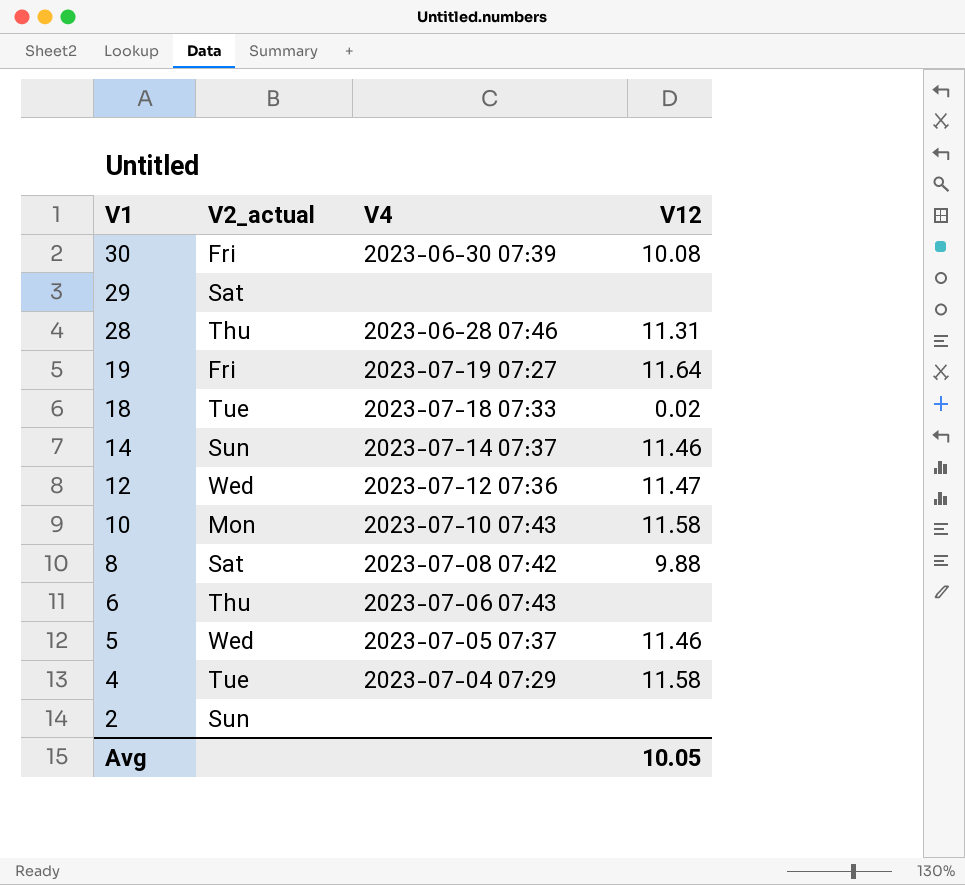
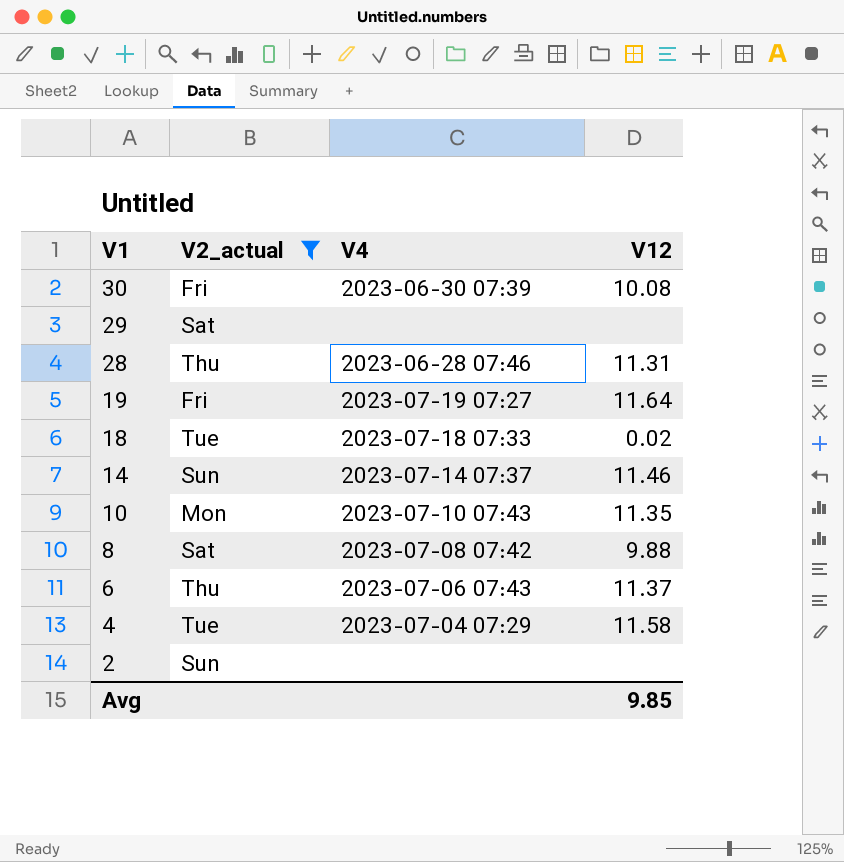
filter: none -> V2_actual != Wed
10 | V12: 11.58 -> 11.35
6 | V12: none -> 11.37
Avg | V12: 10.05 -> 9.85

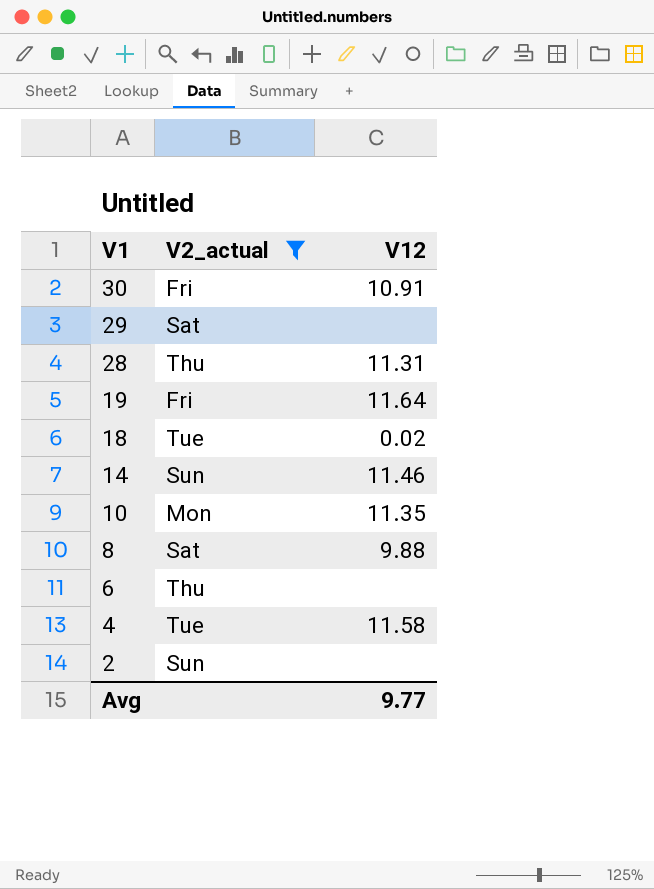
column V4 | position: 3 -> none
30 | V12: 10.08 -> 10.91
6 | V12: 11.37 -> none
Avg | V12: 9.85 -> 9.77

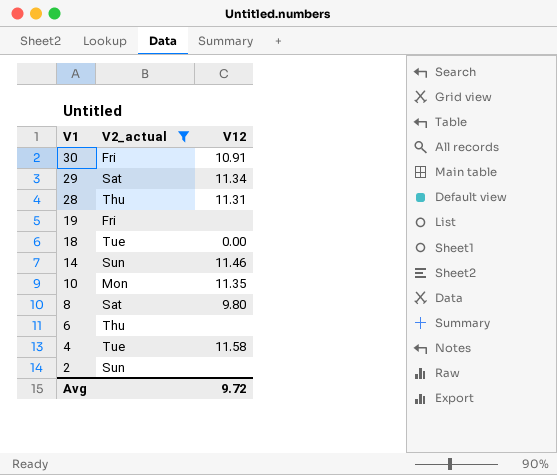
29 | V12: none -> 11.34
19 | V12: 11.64 -> none
18 | V12: 0.02 -> 0.00
8 | V12: 9.88 -> 9.80
Avg | V12: 9.77 -> 9.72

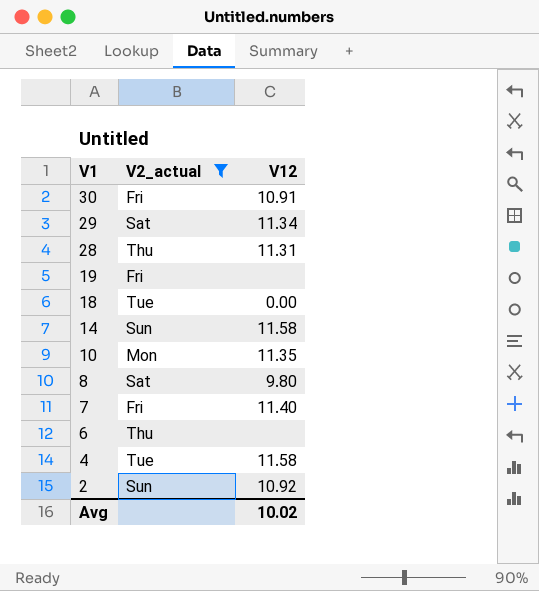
14 | V12: 11.46 -> 11.58
row 7: none -> Fri | 11.40
2 | V12: none -> 10.92
Avg | V12: 9.72 -> 10.02

